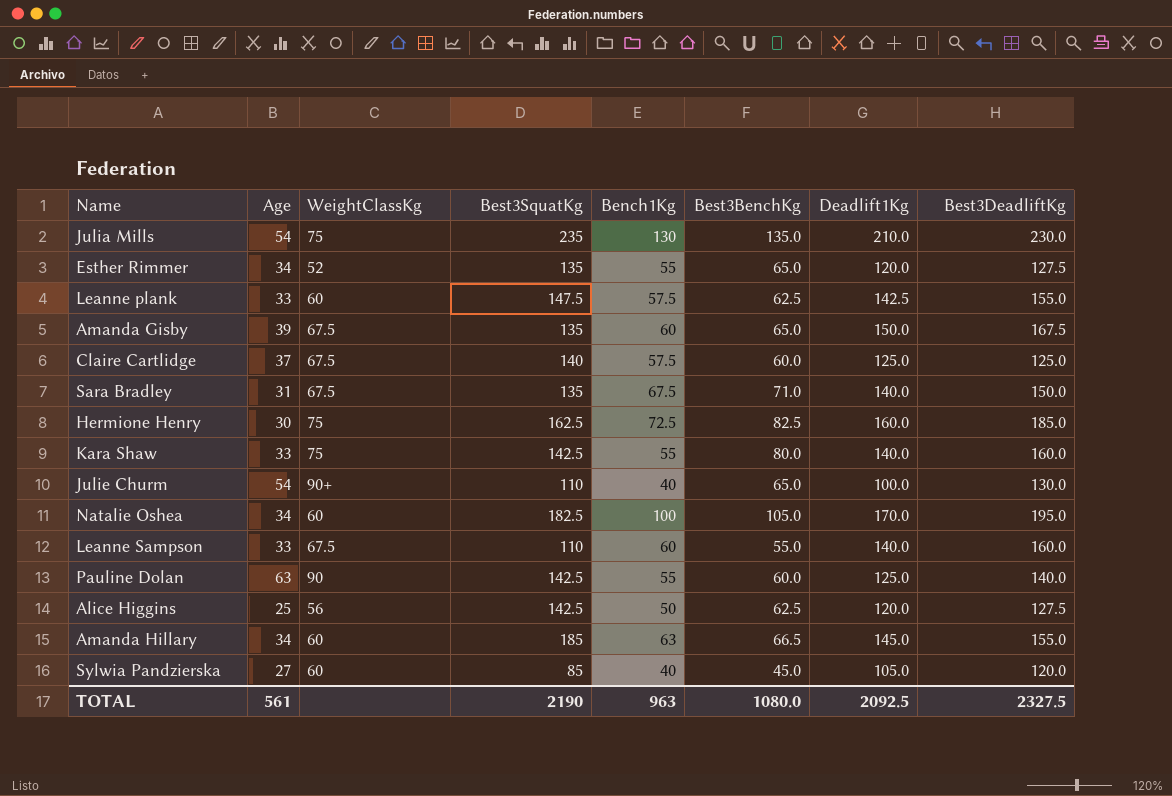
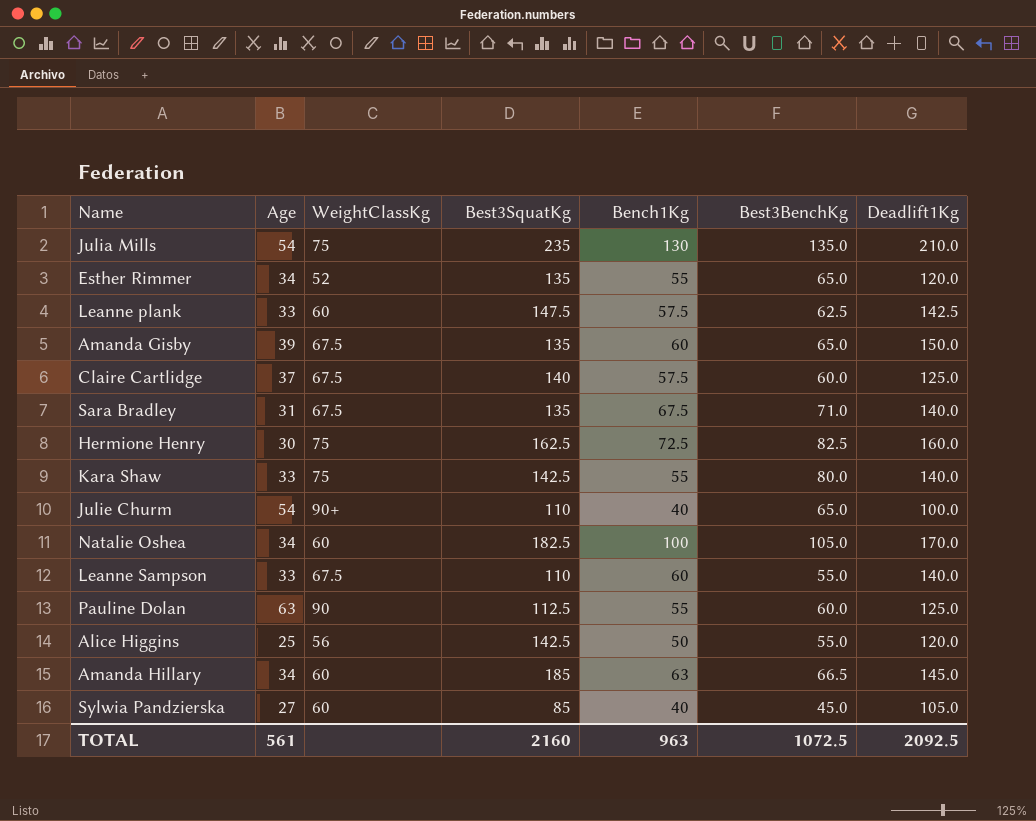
column Best3DeadliftKg | position: 8 -> none
Pauline Dolan | Best3SquatKg: 142.5 -> 112.5
Alice Higgins | Best3BenchKg: 62.5 -> 55.0
TOTAL | Best3SquatKg: 2190 -> 2160
TOTAL | Best3BenchKg: 1080.0 -> 1072.5

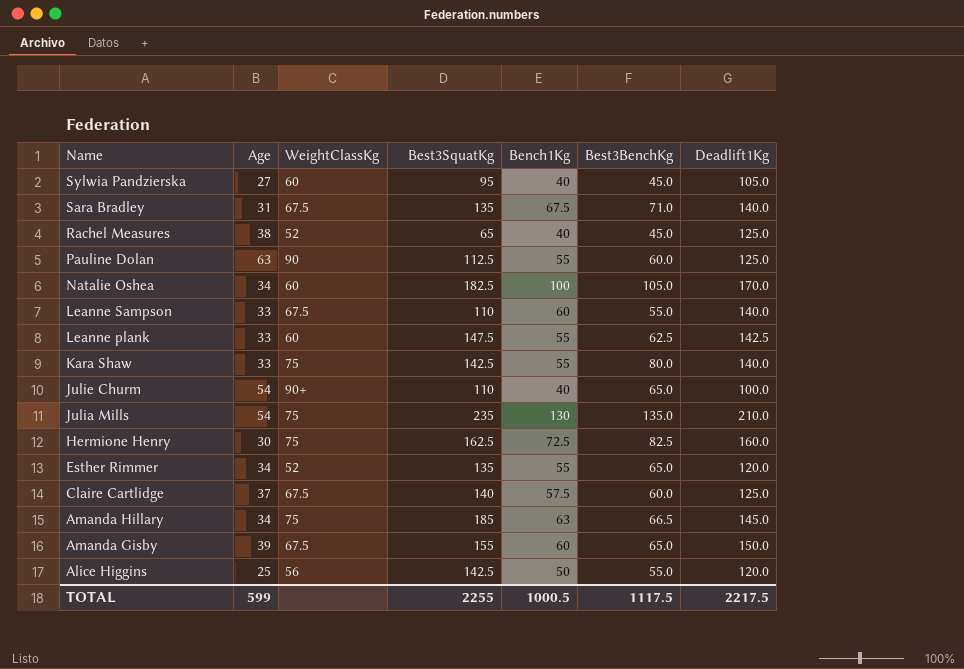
row order: none -> Name descending
Sylwia Pandzierska | Best3SquatKg: 85 -> 95
row Rachel Measures: none -> 38 | 52 | 65 | 40 | 45.0 | 125.0
Leanne plank | Bench1Kg: 57.5 -> 55
Amanda Hillary | WeightClassKg: 60 -> 75
Amanda Gisby | Best3SquatKg: 135 -> 155
TOTAL | Age: 561 -> 599
TOTAL | Best3SquatKg: 2160 -> 2255
TOTAL | Bench1Kg: 963 -> 1000.5
TOTAL | Best3BenchKg: 1072.5 -> 1117.5
TOTAL | Deadlift1Kg: 2092.5 -> 2217.5

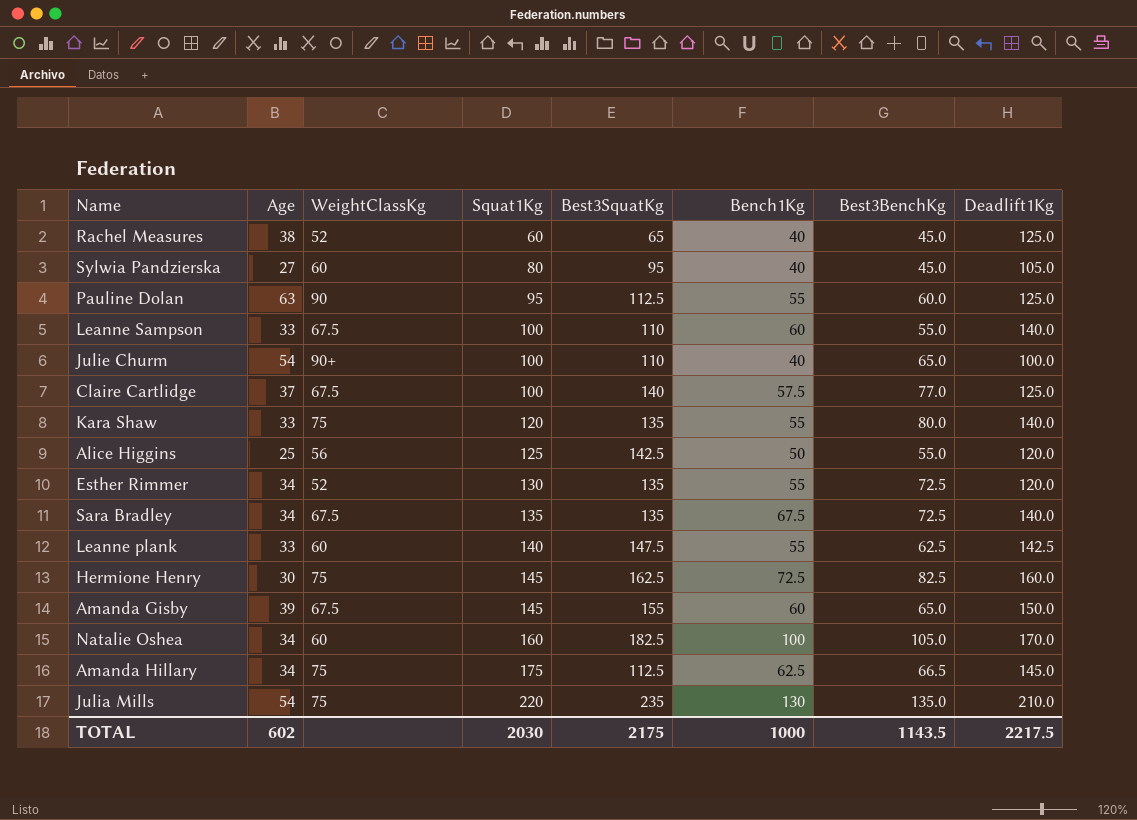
row order: Name descending -> Squat1Kg ascending
column Squat1Kg | position: none -> 4
Claire Cartlidge | Best3BenchKg: 60.0 -> 77.0
Kara Shaw | Best3SquatKg: 142.5 -> 135
Esther Rimmer | Best3BenchKg: 65.0 -> 72.5
Sara Bradley | Age: 31 -> 34
Sara Bradley | Best3BenchKg: 71.0 -> 72.5
Amanda Hillary | Best3SquatKg: 185 -> 112.5
Amanda Hillary | Bench1Kg: 63 -> 62.5
TOTAL | Age: 599 -> 602
TOTAL | Best3SquatKg: 2255 -> 2175
TOTAL | Bench1Kg: 1000.5 -> 1000
TOTAL | Best3BenchKg: 1117.5 -> 1143.5

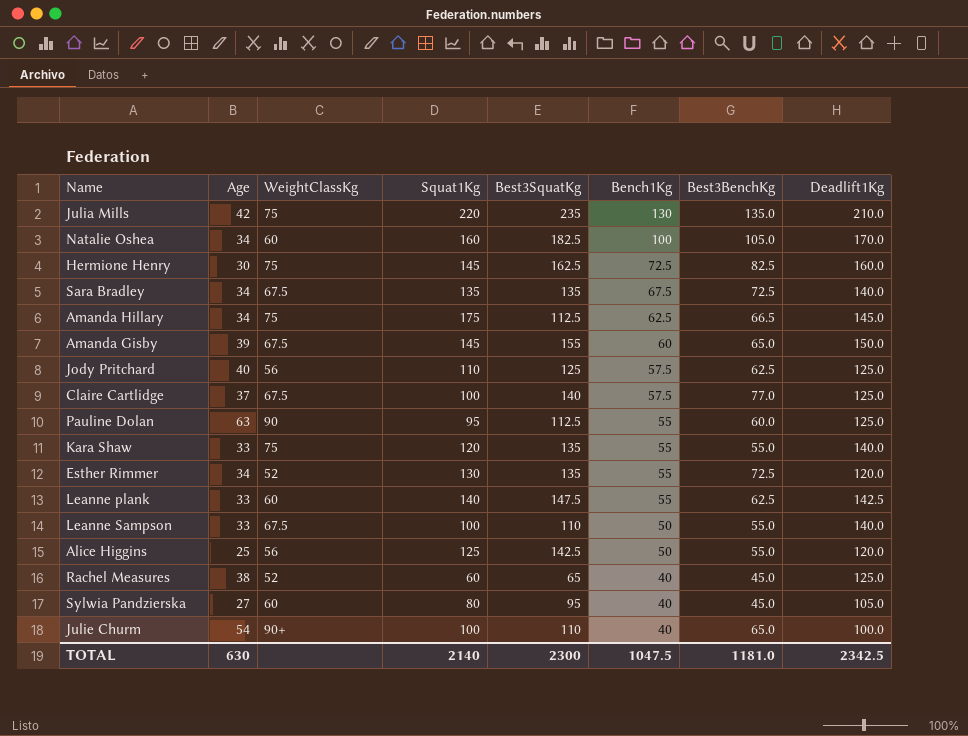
row order: Squat1Kg ascending -> Bench1Kg descending
Julia Mills | Age: 54 -> 42
row Jody Pritchard: none -> 40 | 56 | 110 | 125 | 57.5 | 62.5 | 125.0
Kara Shaw | Best3BenchKg: 80.0 -> 55.0
Leanne Sampson | Bench1Kg: 60 -> 50
TOTAL | Age: 602 -> 630
TOTAL | Squat1Kg: 2030 -> 2140
TOTAL | Best3SquatKg: 2175 -> 2300
TOTAL | Bench1Kg: 1000 -> 1047.5
TOTAL | Best3BenchKg: 1143.5 -> 1181.0
TOTAL | Deadlift1Kg: 2217.5 -> 2342.5

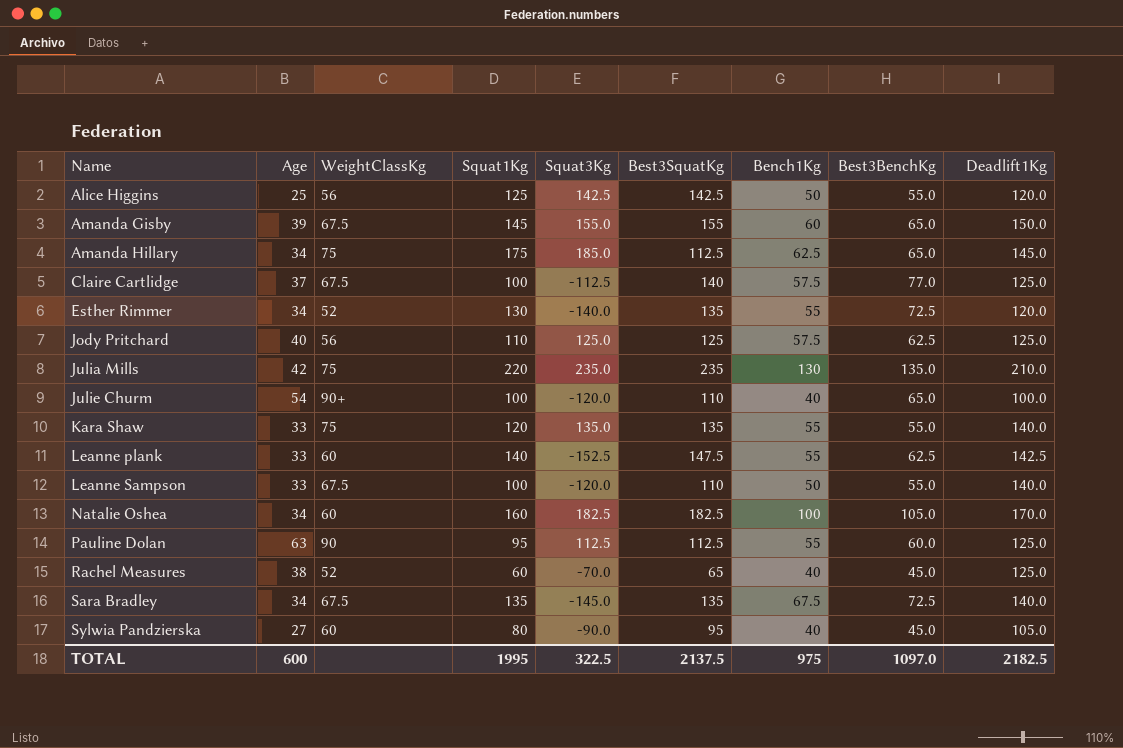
row order: Bench1Kg descending -> Name ascending
column Squat3Kg | position: none -> 5
row Hermione Henry: 30 | 75 | 145 | 162.5 | 72.5 | 82.5 | 160.0 -> none
Amanda Hillary | Best3BenchKg: 66.5 -> 65.0
TOTAL | Age: 630 -> 600
TOTAL | Squat1Kg: 2140 -> 1995
TOTAL | Best3SquatKg: 2300 -> 2137.5
TOTAL | Bench1Kg: 1047.5 -> 975
TOTAL | Best3BenchKg: 1181.0 -> 1097.0
TOTAL | Deadlift1Kg: 2342.5 -> 2182.5

